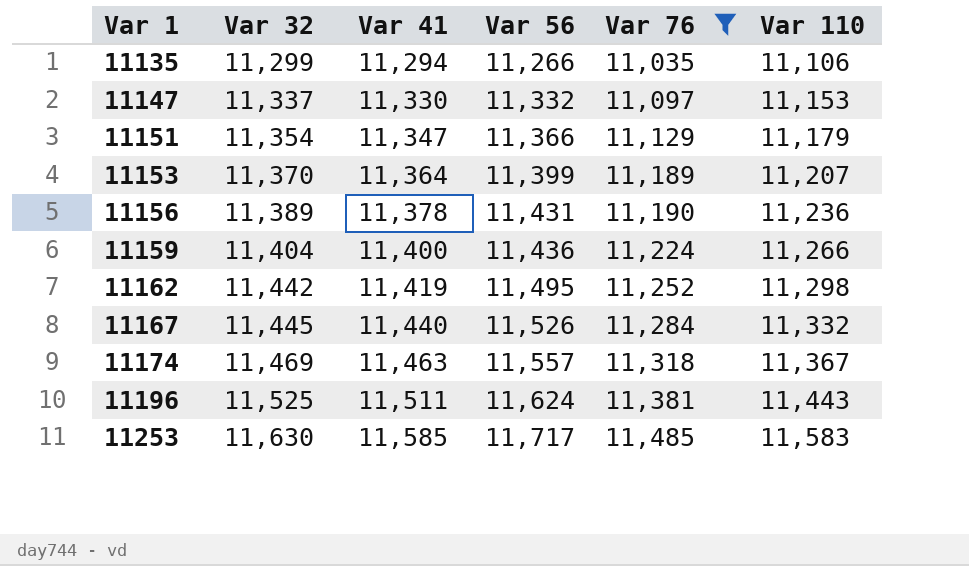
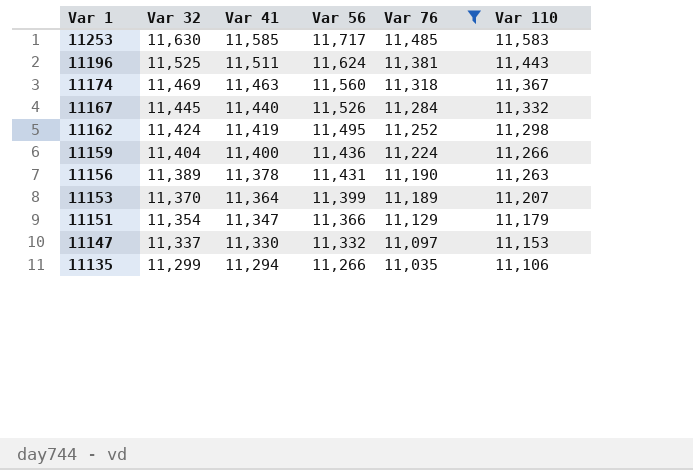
row order: Var 1 ascending -> Var 1 descending
11174 | Var 56: 11,557 -> 11,560
11162 | Var 32: 11,442 -> 11,424
11156 | Var 110: 11,236 -> 11,263

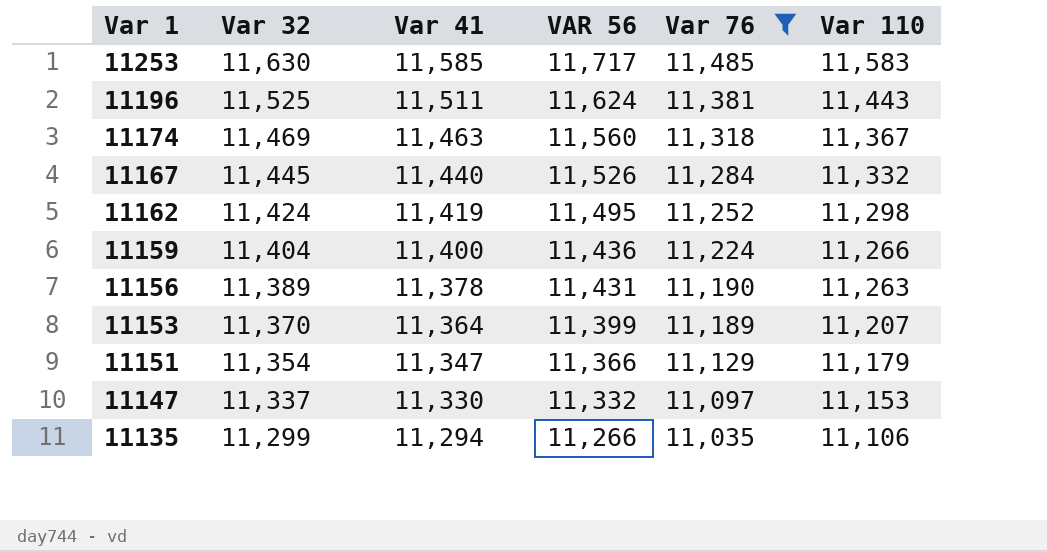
column name: Var 56 -> VAR 56

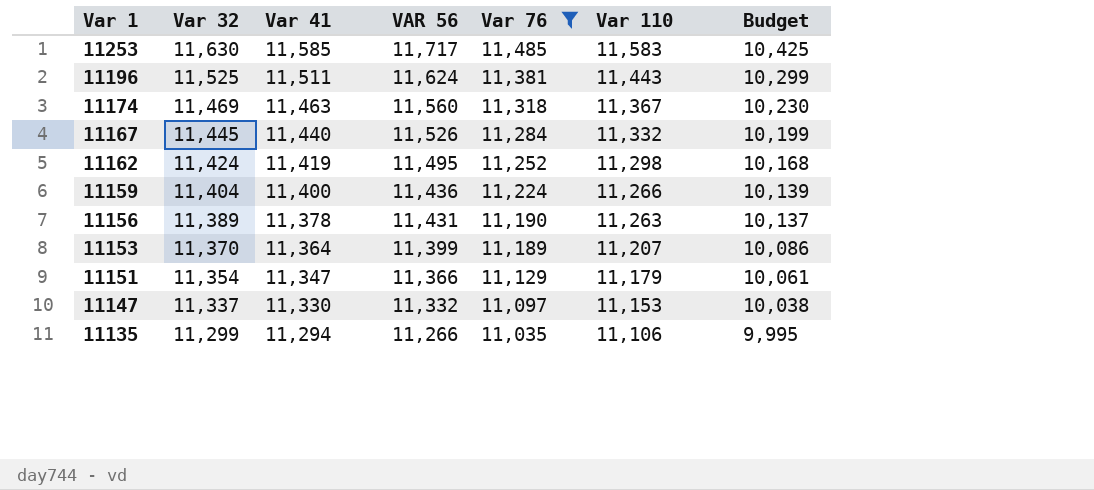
column Budget | formula: none -> [Var 110] * 0.9

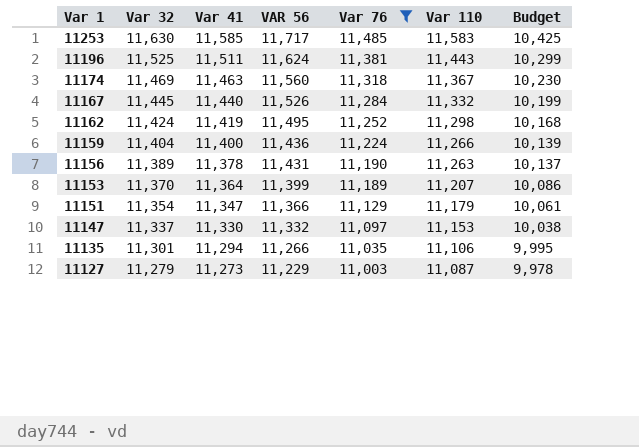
11135 | Var 32: 11,299 -> 11,301
row 11127: none -> 11,279 | 11,273 | 11,229 | 11,003 | 11,087 | 9,978

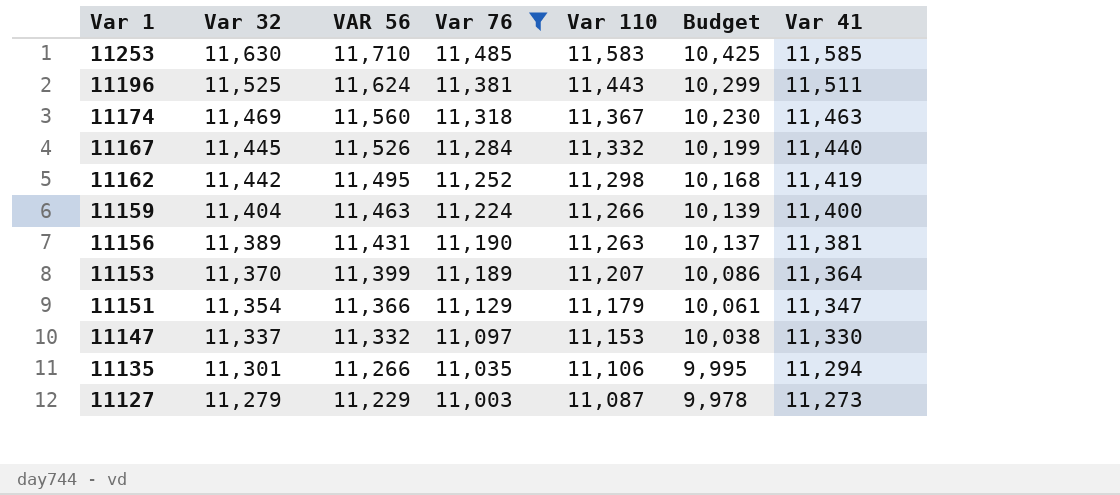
column Var 41 | position: 3 -> 7
11253 | VAR 56: 11,717 -> 11,710
11162 | Var 32: 11,424 -> 11,442
11159 | VAR 56: 11,436 -> 11,463
11156 | Var 41: 11,378 -> 11,381

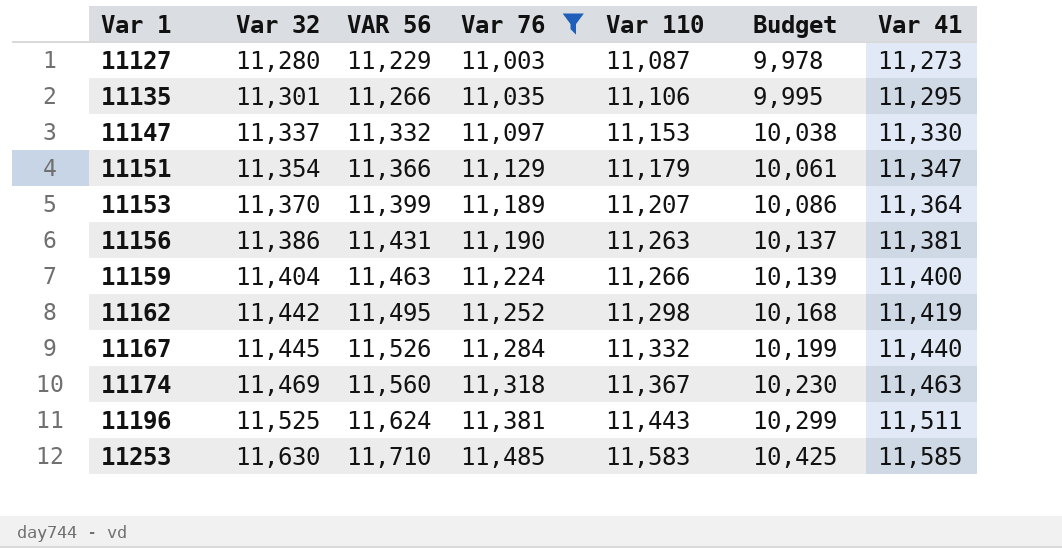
row order: Var 1 descending -> Var 1 ascending
11127 | Var 32: 11,279 -> 11,280
11135 | Var 41: 11,294 -> 11,295
11156 | Var 32: 11,389 -> 11,386

